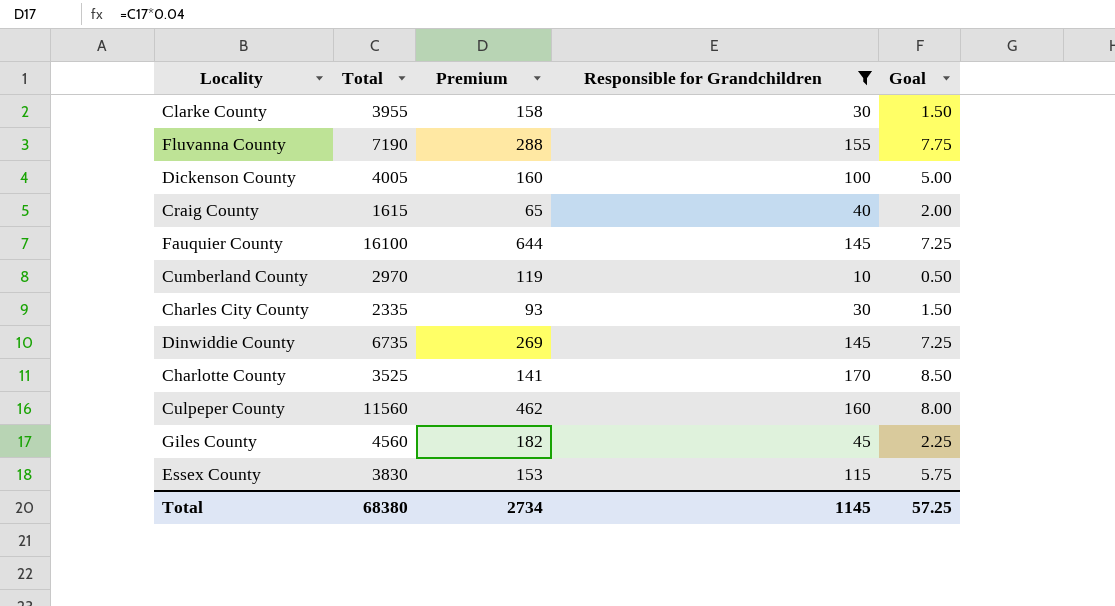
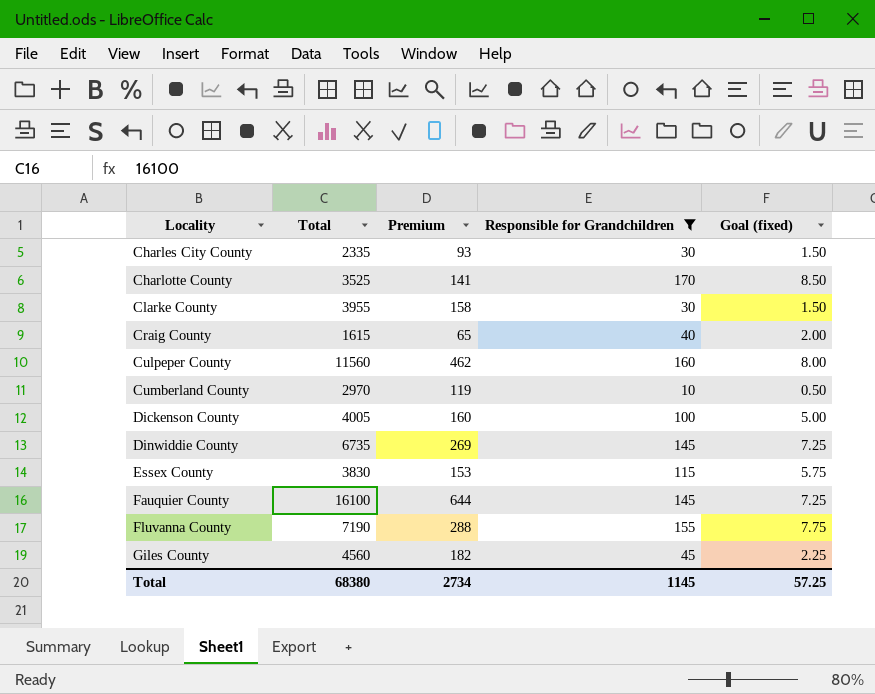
row order: none -> Locality ascending
column name: Goal -> Goal (fixed)

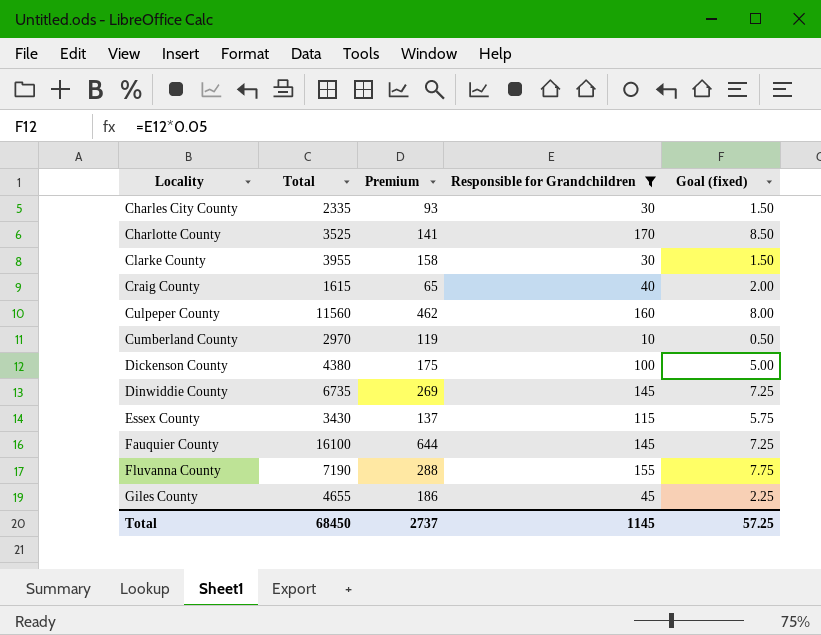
Dickenson County | Total: 4005 -> 4380
Dickenson County | Premium: 160 -> 175
Essex County | Total: 3830 -> 3430
Essex County | Premium: 153 -> 137
Giles County | Total: 4560 -> 4655
Giles County | Premium: 182 -> 186
Total | Total: 68380 -> 68450
Total | Premium: 2734 -> 2737

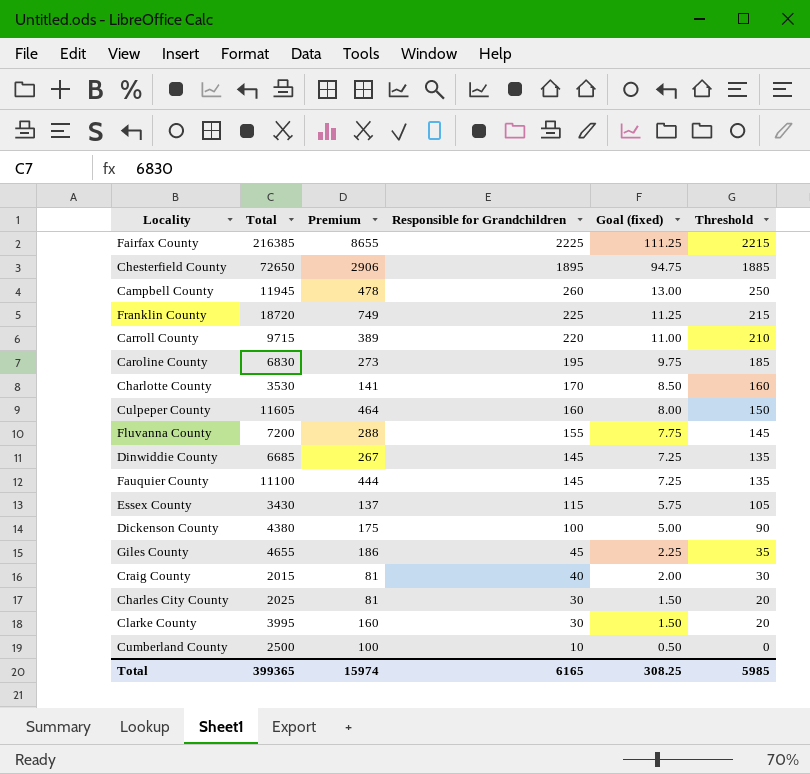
filter: Responsible for Grandchildren <= 170 -> none
row order: Locality ascending -> Responsible for Grandchildren descending
column Threshold | formula: none -> [Responsible for Grandchildren] - 10
Charlotte County | Total: 3525 -> 3530
Culpeper County | Total: 11560 -> 11605
Culpeper County | Premium: 462 -> 464
Fluvanna County | Total: 7190 -> 7200
Dinwiddie County | Total: 6735 -> 6685
Dinwiddie County | Premium: 269 -> 267
Fauquier County | Total: 16100 -> 11100
Fauquier County | Premium: 644 -> 444
Craig County | Total: 1615 -> 2015
Craig County | Premium: 65 -> 81
Charles City County | Total: 2335 -> 2025
Charles City County | Premium: 93 -> 81
Clarke County | Total: 3955 -> 3995
Clarke County | Premium: 158 -> 160
Cumberland County | Total: 2970 -> 2500
Cumberland County | Premium: 119 -> 100
Total | Total: 68450 -> 399365
Total | Premium: 2737 -> 15974
Total | Responsible for Grandchildren: 1145 -> 6165
Total | Goal (fixed): 57.25 -> 308.25

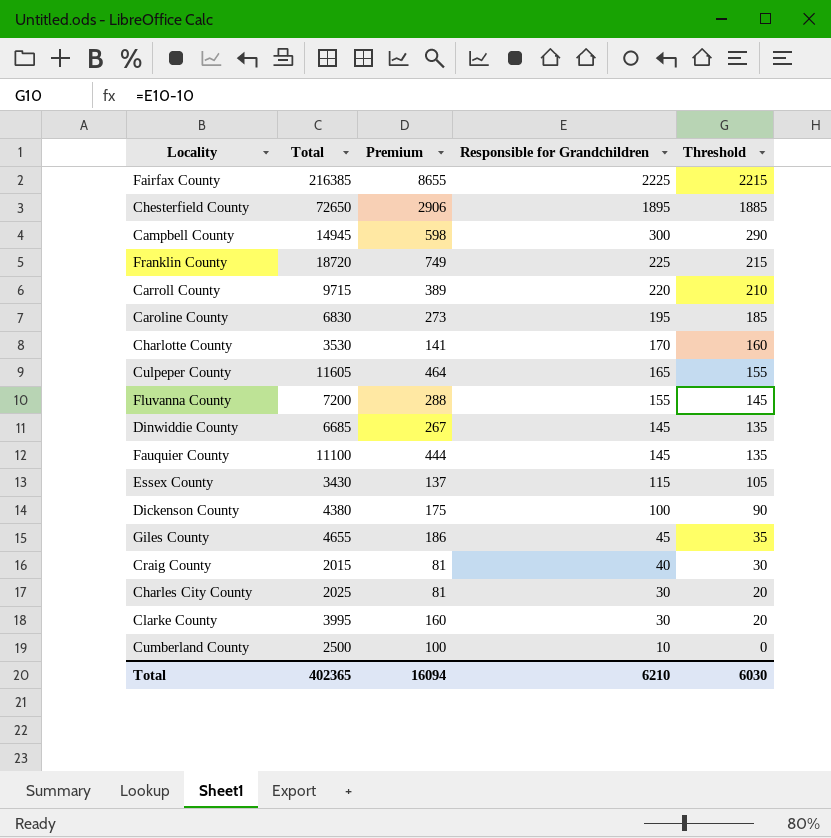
column Goal (fixed) | formula: [Responsible for Grandchildren] * 0.05 -> none
Campbell County | Total: 11945 -> 14945
Campbell County | Premium: 478 -> 598
Campbell County | Responsible for Grandchildren: 260 -> 300
Campbell County | Threshold: 250 -> 290
Culpeper County | Responsible for Grandchildren: 160 -> 165
Culpeper County | Threshold: 150 -> 155
Total | Total: 399365 -> 402365
Total | Premium: 15974 -> 16094
Total | Responsible for Grandchildren: 6165 -> 6210
Total | Threshold: 5985 -> 6030

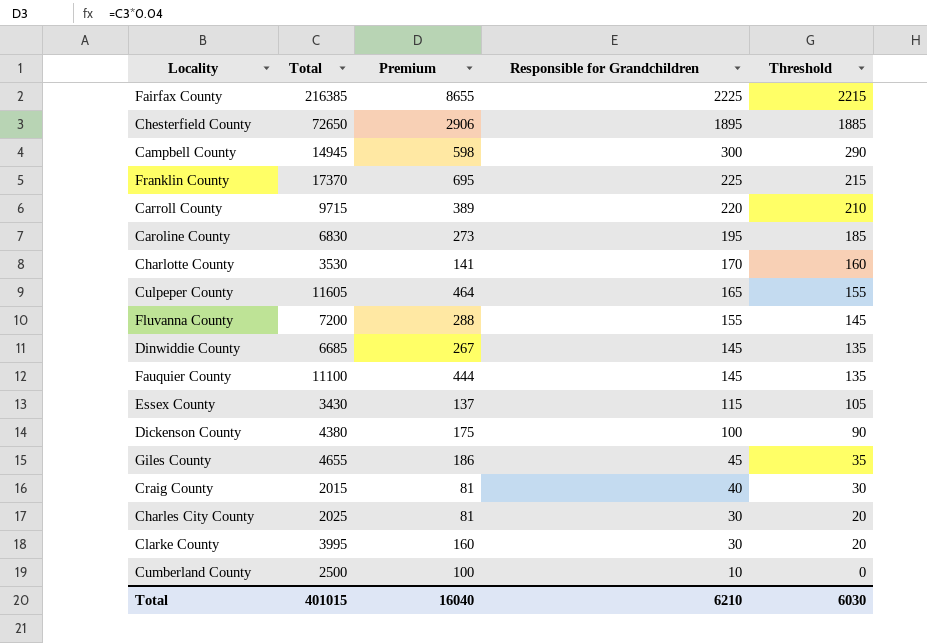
Franklin County | Total: 18720 -> 17370
Franklin County | Premium: 749 -> 695
Total | Total: 402365 -> 401015
Total | Premium: 16094 -> 16040

